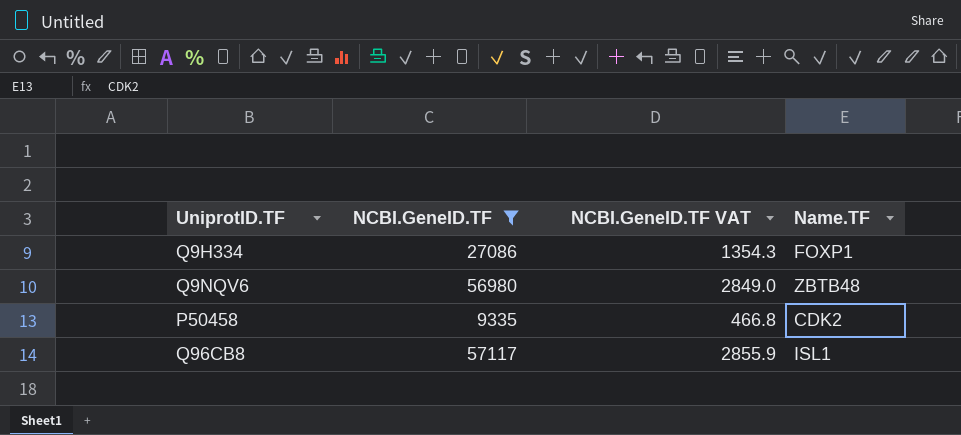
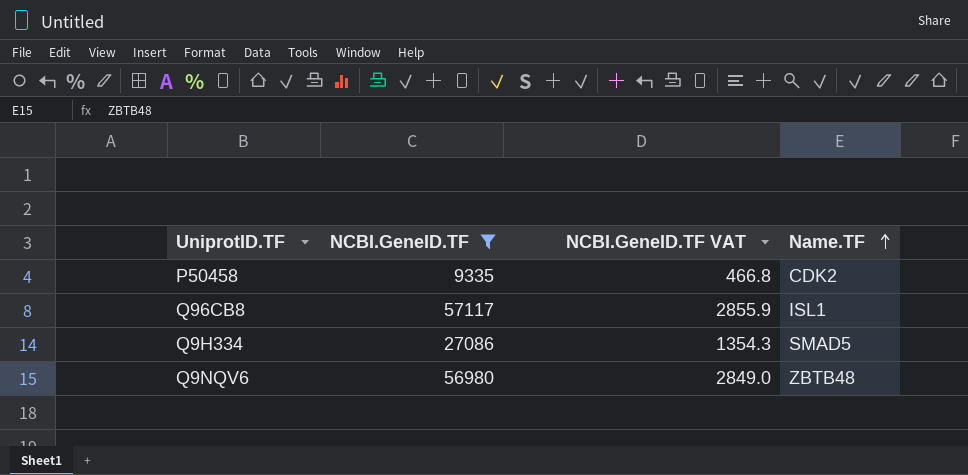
row order: none -> Name.TF ascending
Q9H334 | Name.TF: FOXP1 -> SMAD5

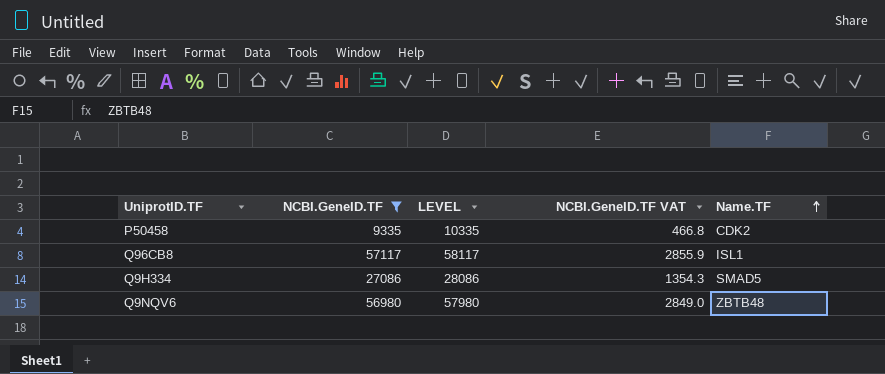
column LEVEL | formula: none -> [NCBI.GeneID.TF] + 1000

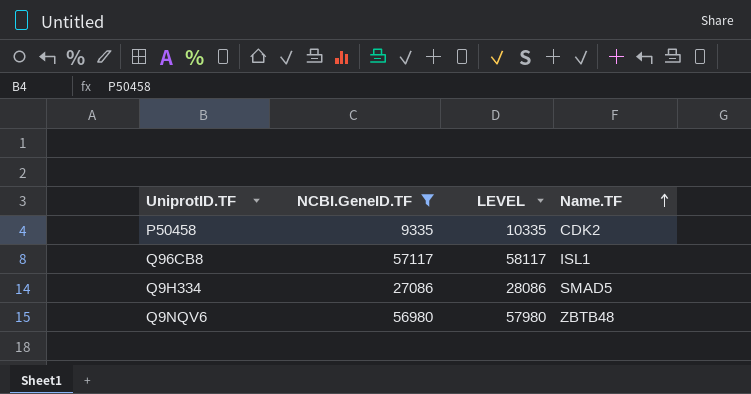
column NCBI.GeneID.TF VAT | formula: [NCBI.GeneID.TF] * 0.05 -> none

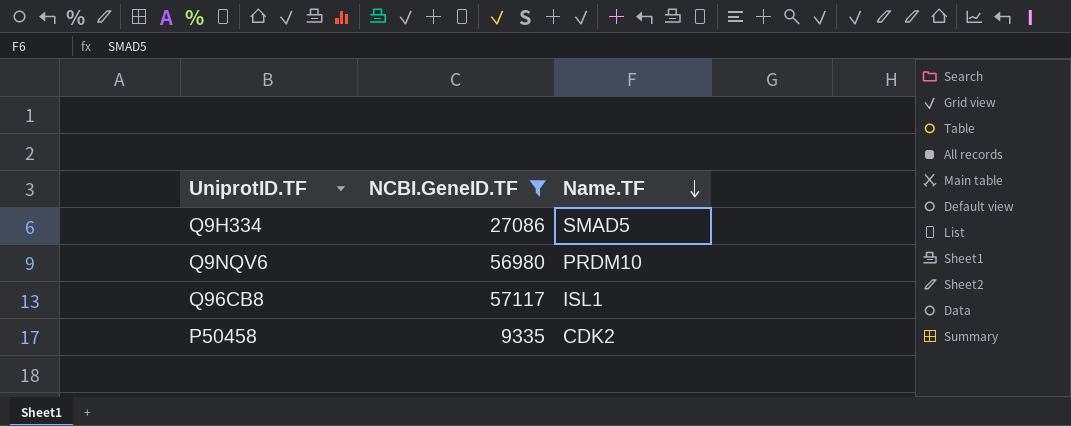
row order: Name.TF ascending -> Name.TF descending
column LEVEL | formula: [NCBI.GeneID.TF] + 1000 -> none
Q9NQV6 | Name.TF: ZBTB48 -> PRDM10

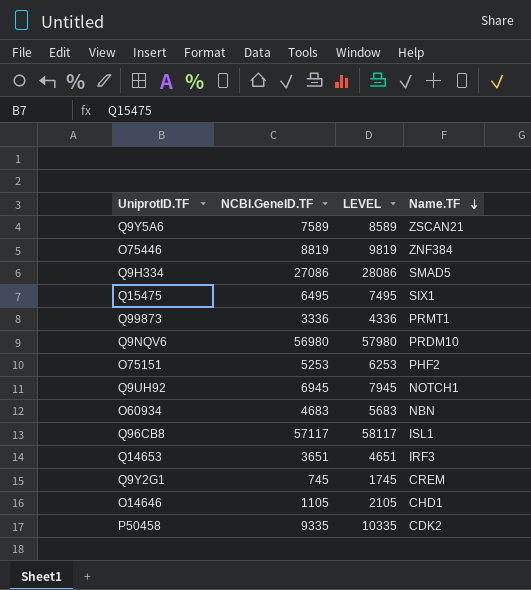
filter: NCBI.GeneID.TF >= 9335 -> none
column LEVEL | formula: none -> [NCBI.GeneID.TF] + 1000

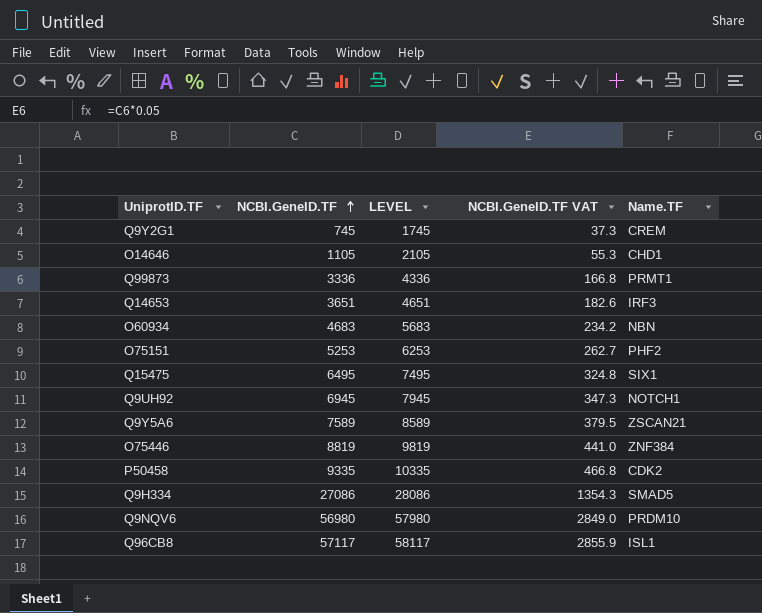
row order: Name.TF descending -> NCBI.GeneID.TF ascending
column NCBI.GeneID.TF VAT | formula: none -> [NCBI.GeneID.TF] * 0.05

